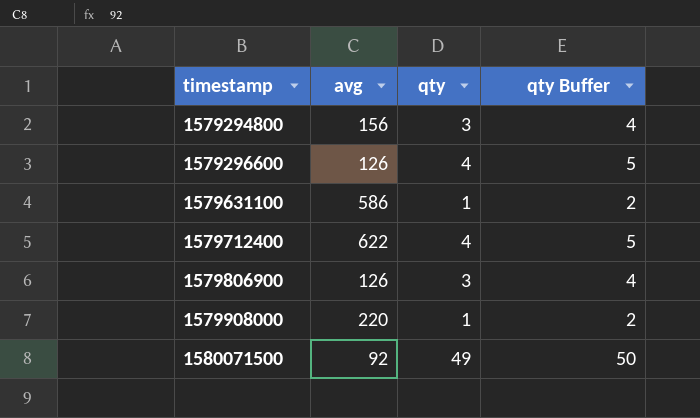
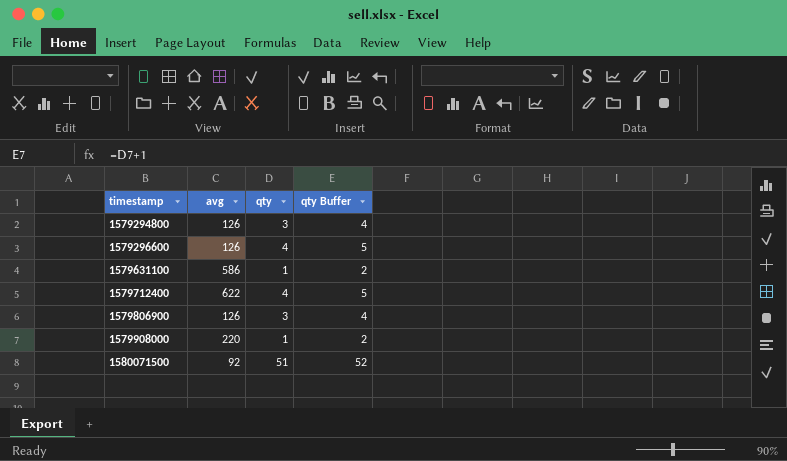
1579294800 | avg: 156 -> 126
1580071500 | qty: 49 -> 51
1580071500 | qty Buffer: 50 -> 52

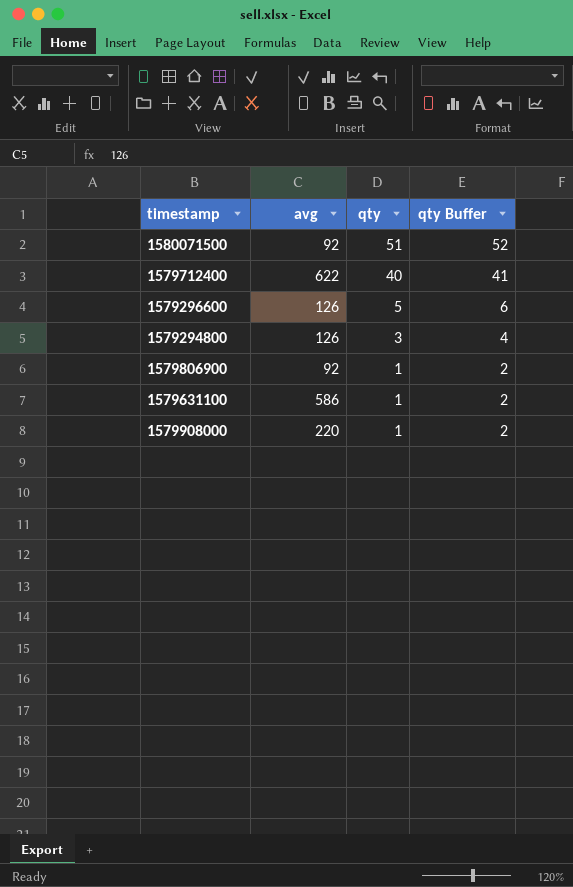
row order: timestamp ascending -> qty descending
1579712400 | qty: 4 -> 40
1579712400 | qty Buffer: 5 -> 41
1579296600 | qty: 4 -> 5
1579296600 | qty Buffer: 5 -> 6
1579806900 | avg: 126 -> 92
1579806900 | qty: 3 -> 1
1579806900 | qty Buffer: 4 -> 2

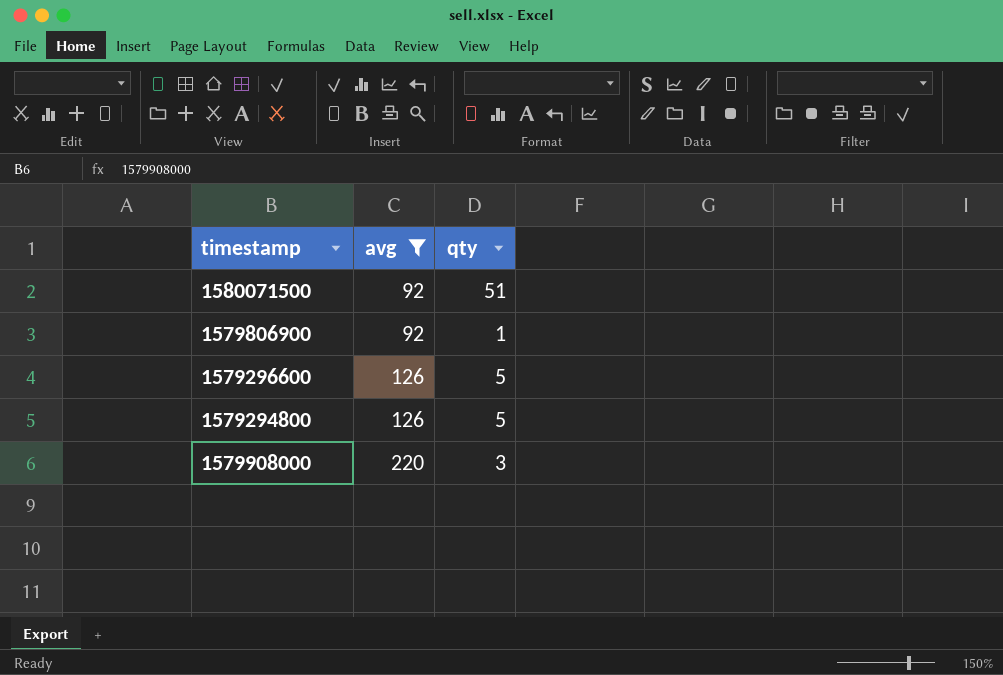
filter: none -> avg <= 220
row order: qty descending -> avg ascending
column qty Buffer | formula: [qty] + 1 -> none
1579294800 | qty: 3 -> 5
1579908000 | qty: 1 -> 3

